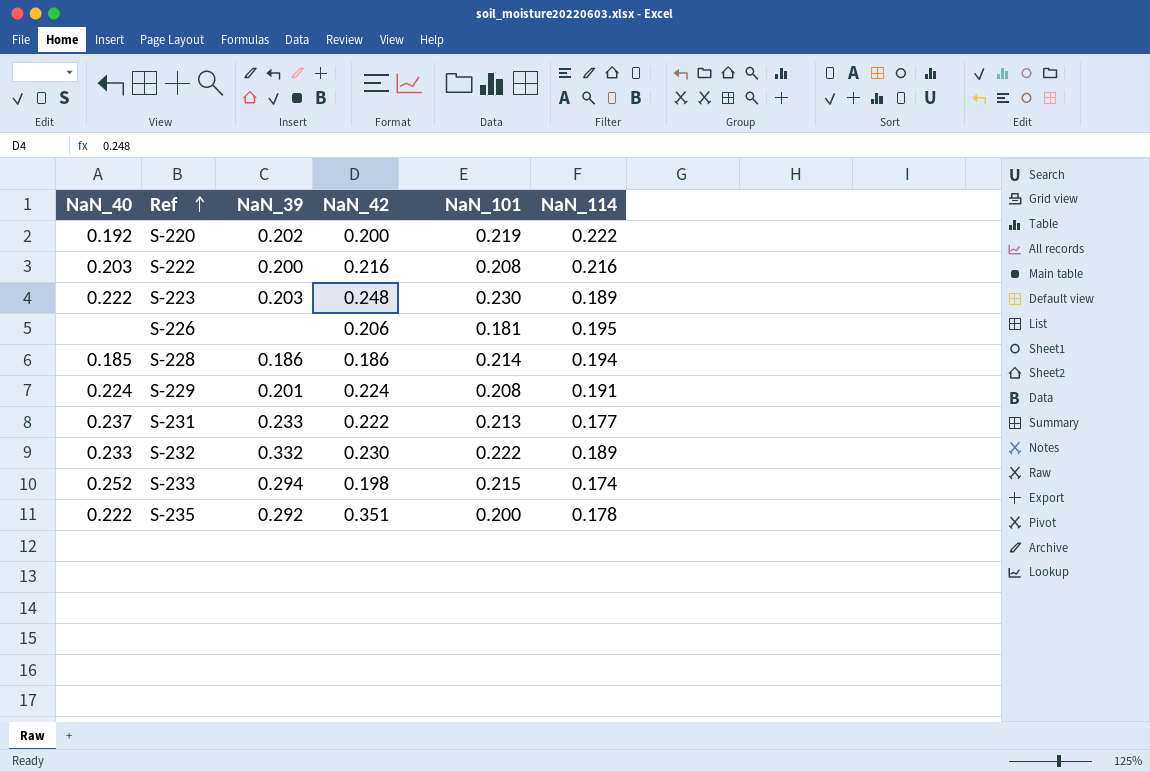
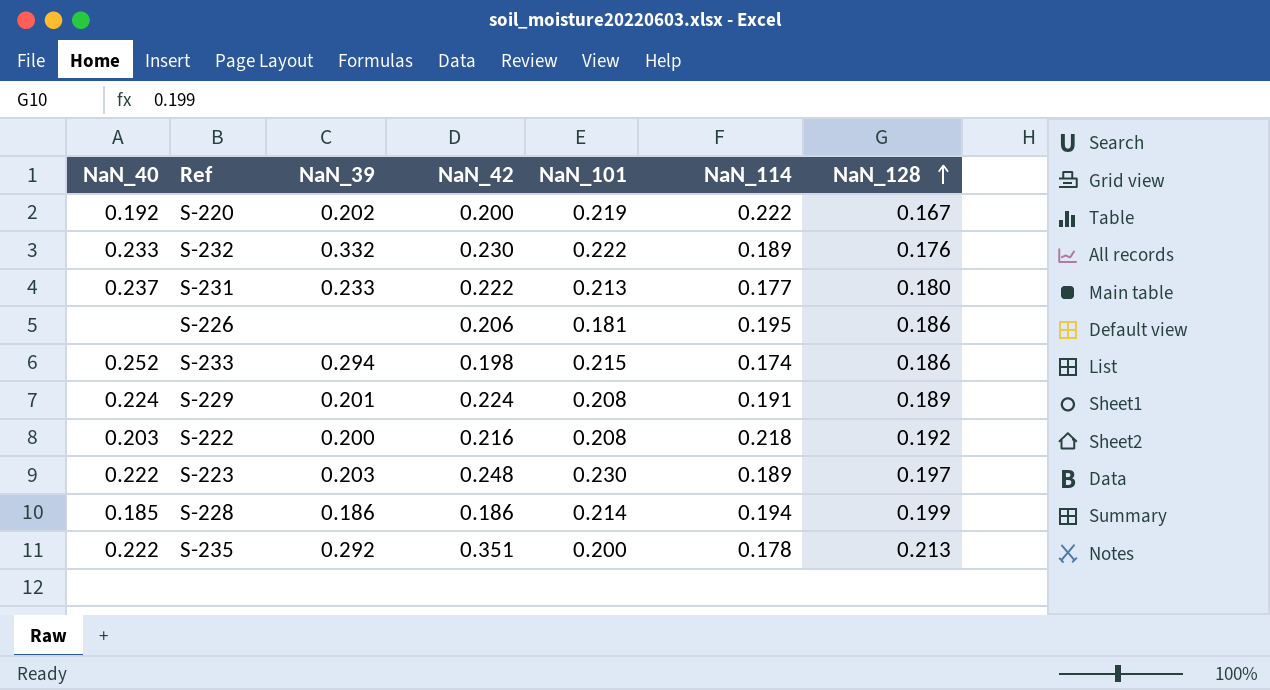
row order: Ref ascending -> NaN_128 ascending
column NaN_128 | position: none -> 7
S-222 | NaN_114: 0.216 -> 0.218

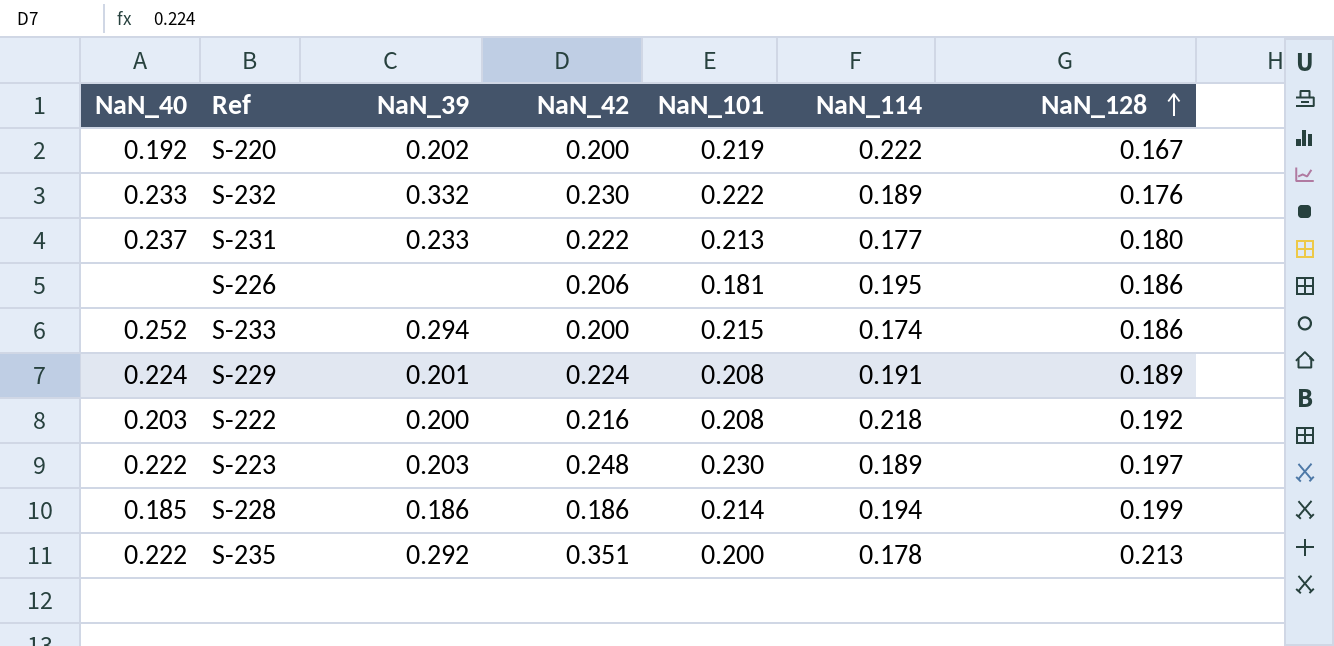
S-233 | NaN_42: 0.198 -> 0.200

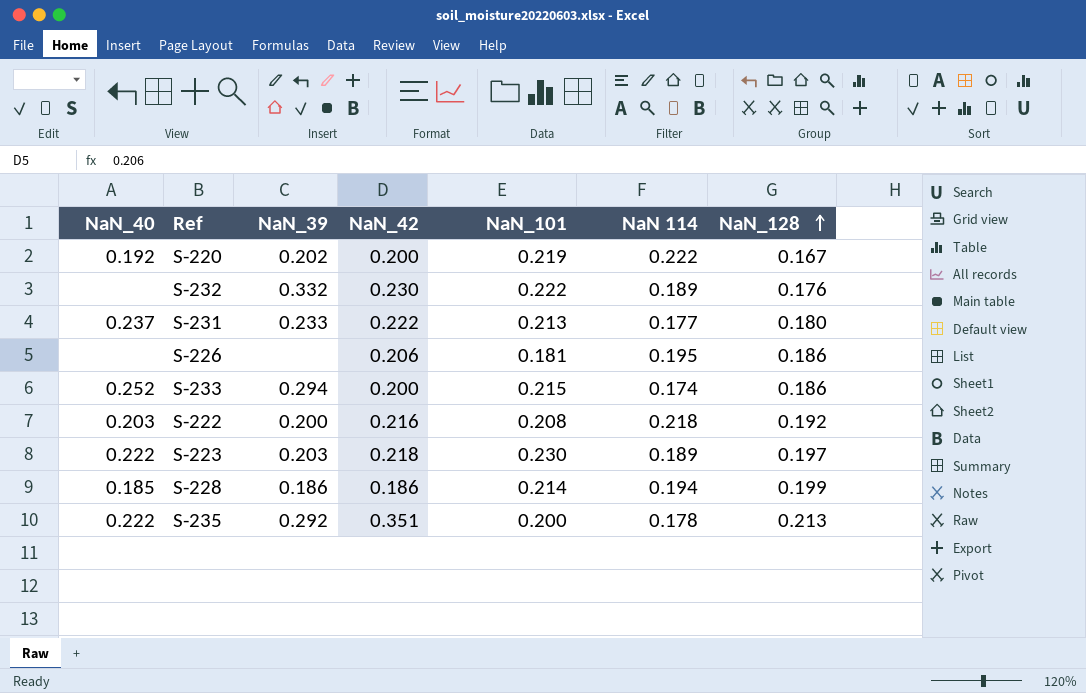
column name: NaN_114 -> NaN 114
row S-229: 0.224 | 0.201 | 0.224 | 0.208 | 0.191 | 0.189 -> none
S-232 | NaN_40: 0.233 -> none
S-223 | NaN_42: 0.248 -> 0.218

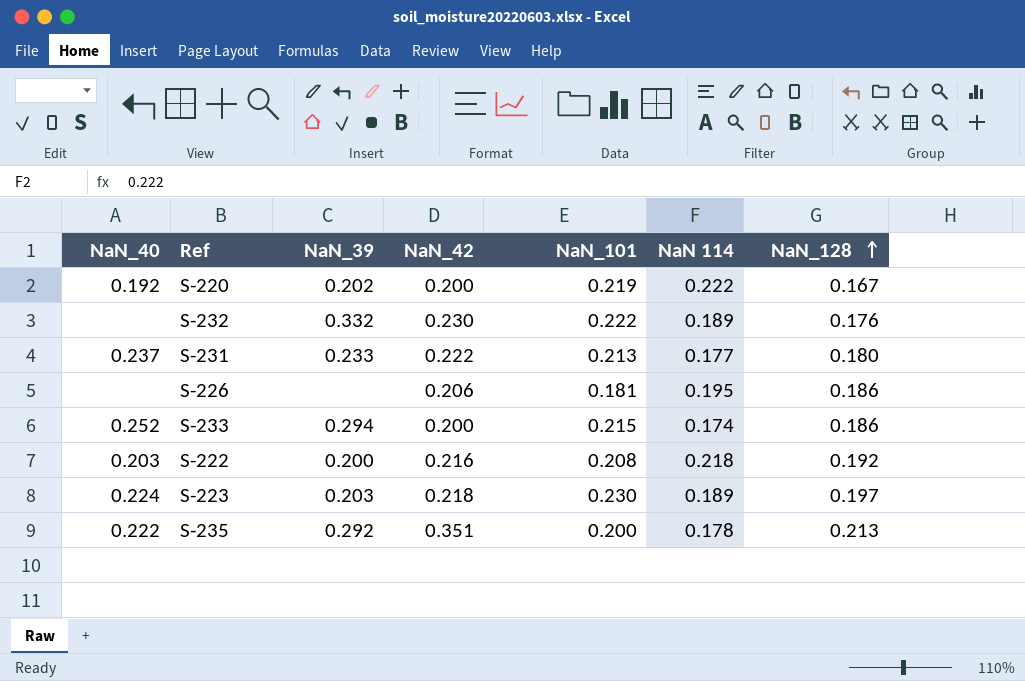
row S-228: 0.185 | 0.186 | 0.186 | 0.214 | 0.194 | 0.199 -> none
S-223 | NaN_40: 0.222 -> 0.224

